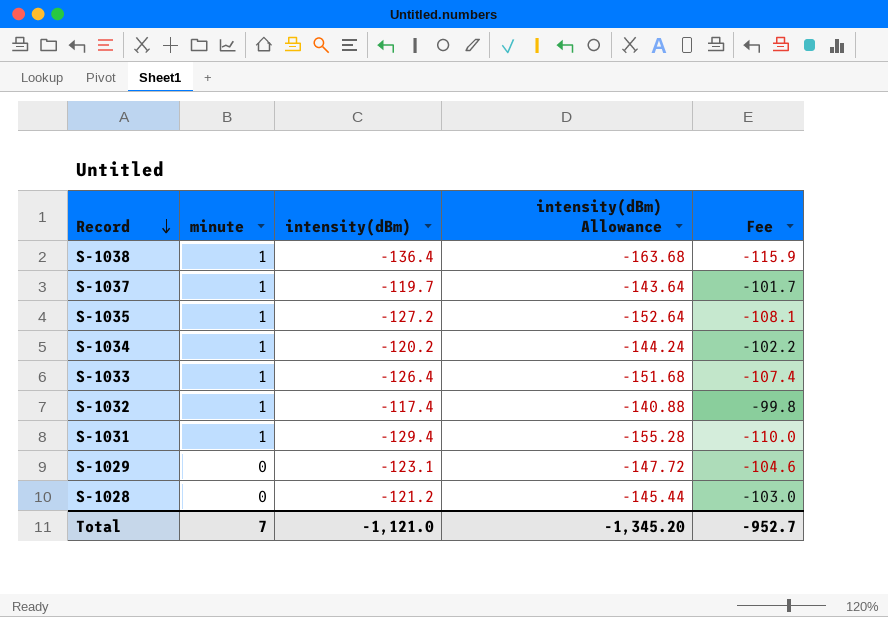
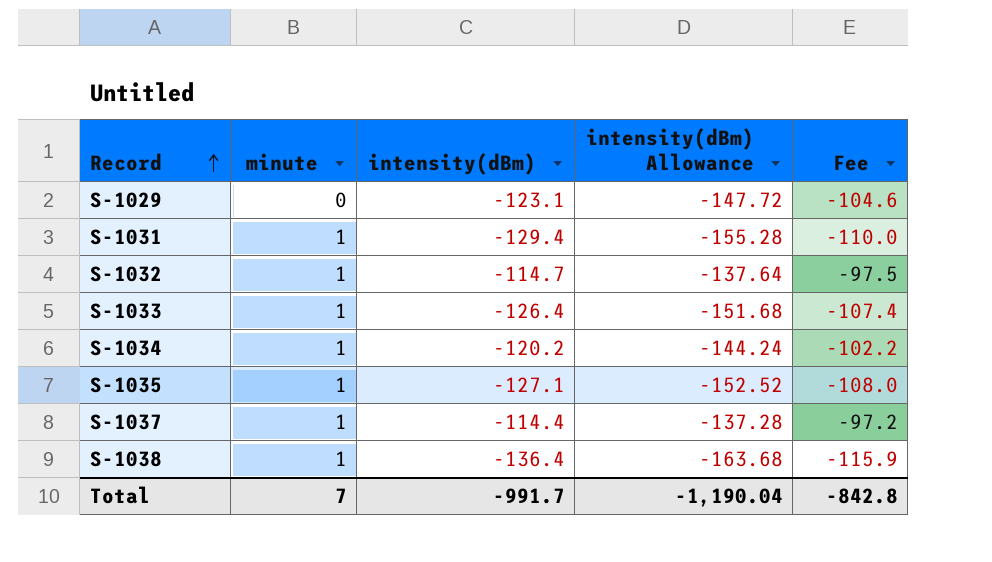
row order: Record descending -> Record ascending
row S-1028: 0 | -121.2 | -145.44 | -103.0 -> none
S-1032 | intensity(dBm): -117.4 -> -114.7
S-1032 | intensity(dBm) Allowance: -140.88 -> -137.64
S-1032 | Fee: -99.8 -> -97.5
S-1035 | intensity(dBm): -127.2 -> -127.1
S-1035 | intensity(dBm) Allowance: -152.64 -> -152.52
S-1035 | Fee: -108.1 -> -108.0
S-1037 | intensity(dBm): -119.7 -> -114.4
S-1037 | intensity(dBm) Allowance: -143.64 -> -137.28
S-1037 | Fee: -101.7 -> -97.2
Total | intensity(dBm): -1,121.0 -> -991.7
Total | intensity(dBm) Allowance: -1,345.20 -> -1,190.04
Total | Fee: -952.7 -> -842.8

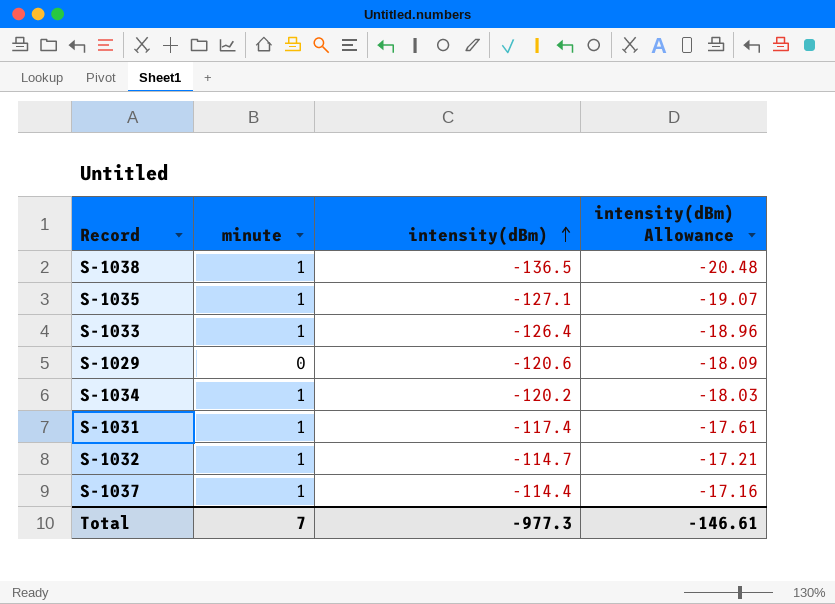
row order: Record ascending -> intensity(dBm) ascending
column Fee | formula: [intensity(dBm)] * 0.85 -> none
column intensity(dBm) Allowance | formula: [intensity(dBm)] * 1.2 -> [intensity(dBm)] * 0.15
S-1038 | intensity(dBm): -136.4 -> -136.5
S-1029 | intensity(dBm): -123.1 -> -120.6
S-1031 | intensity(dBm): -129.4 -> -117.4
Total | intensity(dBm): -991.7 -> -977.3
Total | intensity(dBm) Allowance: -1,190.04 -> -146.61

